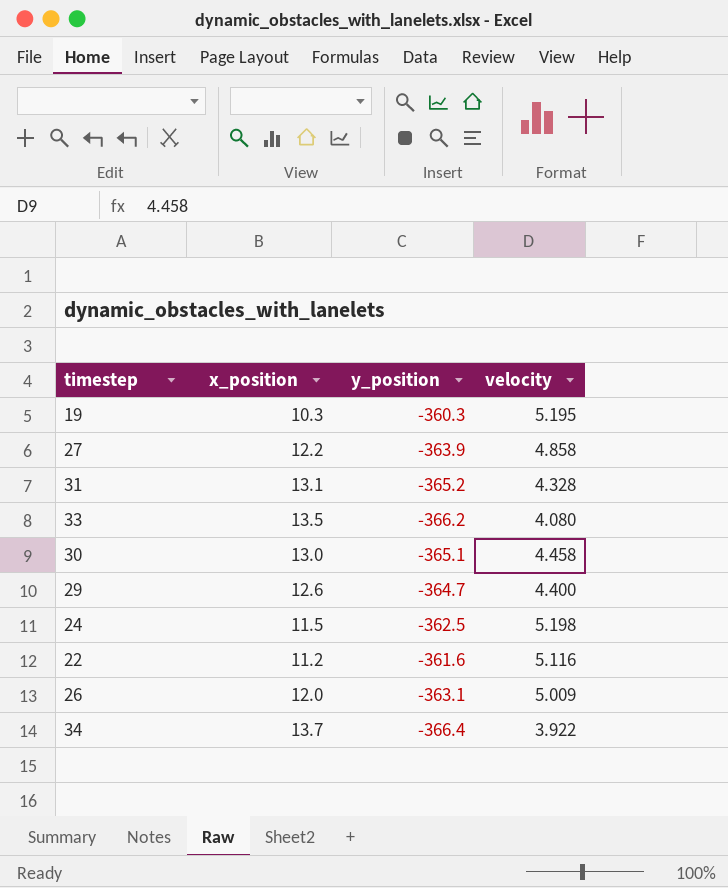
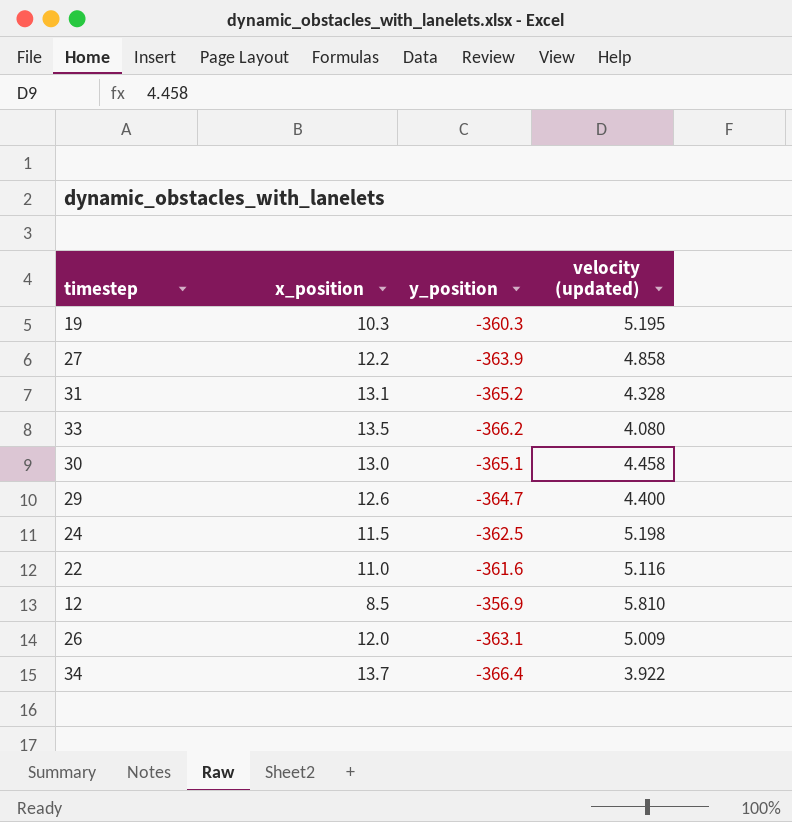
column name: velocity -> velocity (updated)
22 | x_position: 11.2 -> 11.0
row 12: none -> 8.5 | -356.9 | 5.810

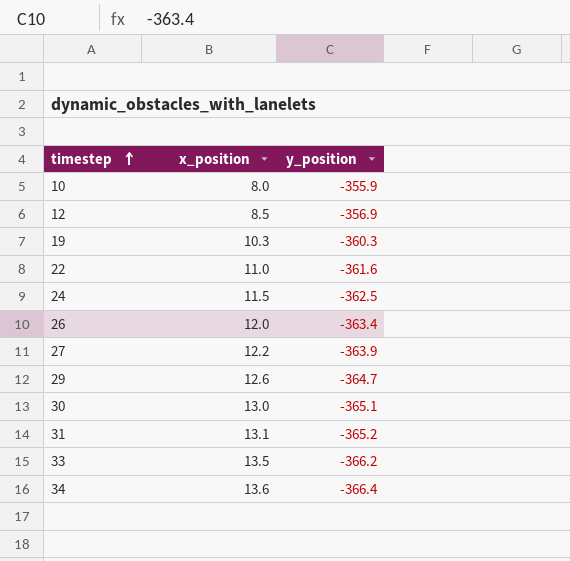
row order: none -> timestep ascending
column velocity (updated) | position: 4 -> none
row 10: none -> 8.0 | -355.9
26 | y_position: -363.1 -> -363.4
34 | x_position: 13.7 -> 13.6

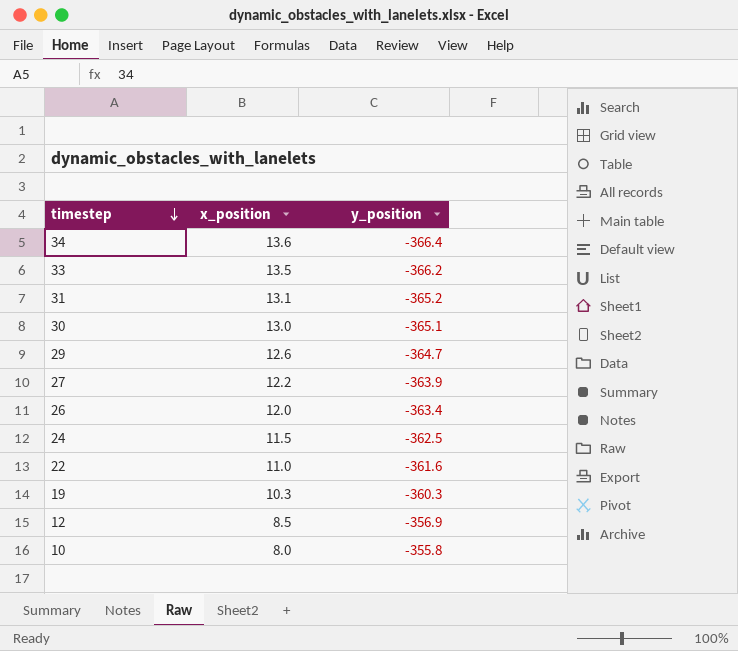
row order: timestep ascending -> timestep descending
10 | y_position: -355.9 -> -355.8

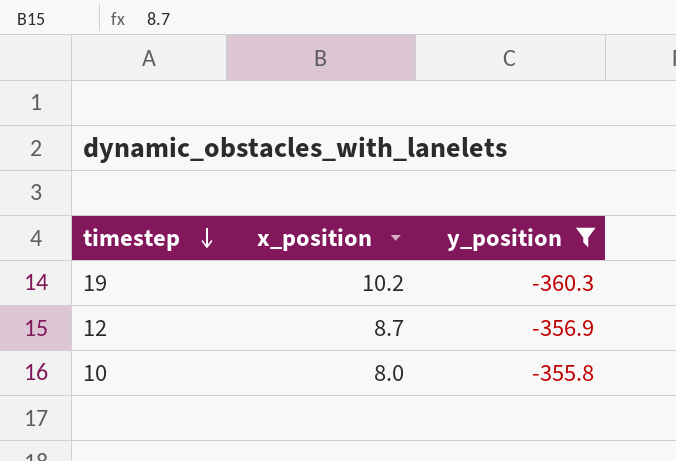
filter: none -> y_position >= -360.3
19 | x_position: 10.3 -> 10.2
12 | x_position: 8.5 -> 8.7

